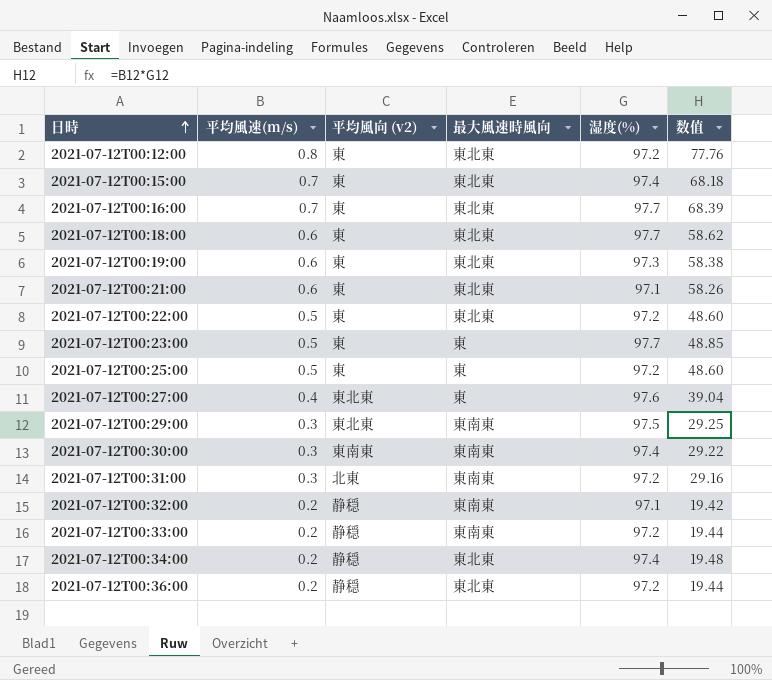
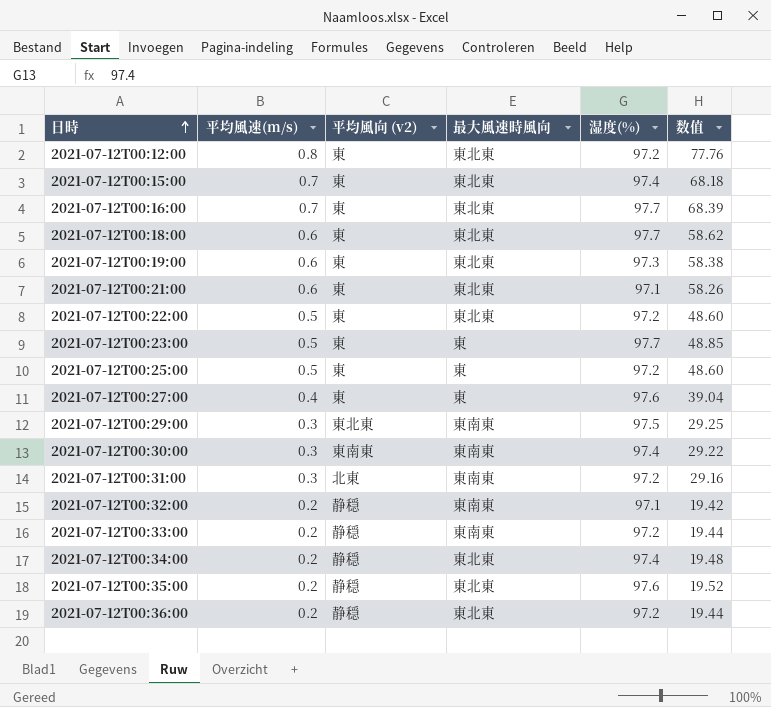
2021-07-12T00:27:00 | 平均風向 (v2): 東北東 -> 東
row 2021-07-12T00:35:00: none -> 0.2 | 静穏 | 東北東 | 97.6 | 19.52

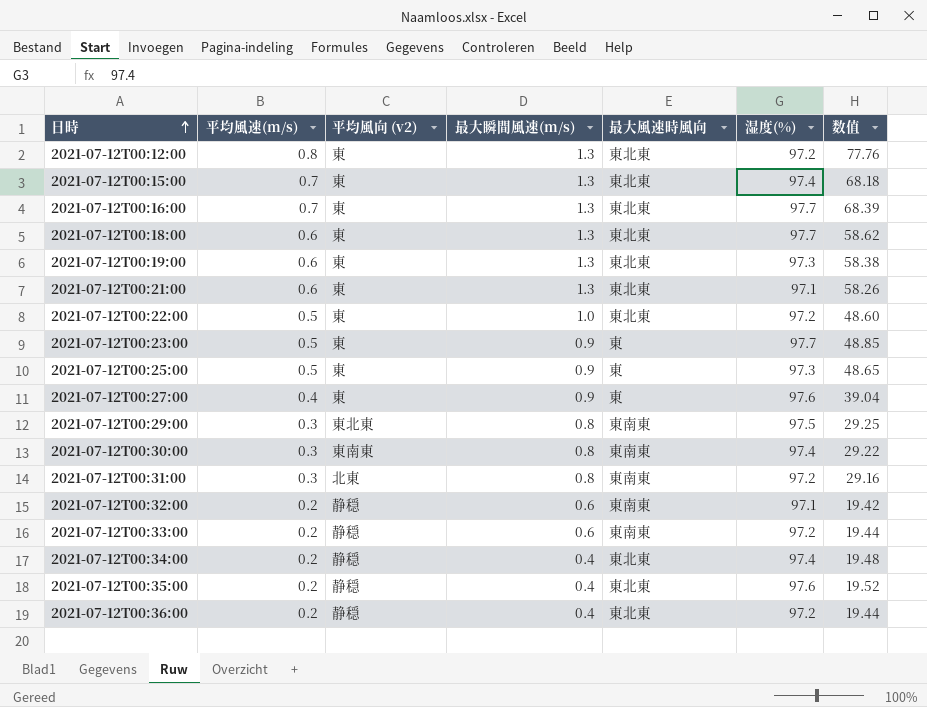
column 最大瞬間風速(m/s) | position: none -> 4
2021-07-12T00:25:00 | 湿度(%): 97.2 -> 97.3
2021-07-12T00:25:00 | 数值: 48.60 -> 48.65

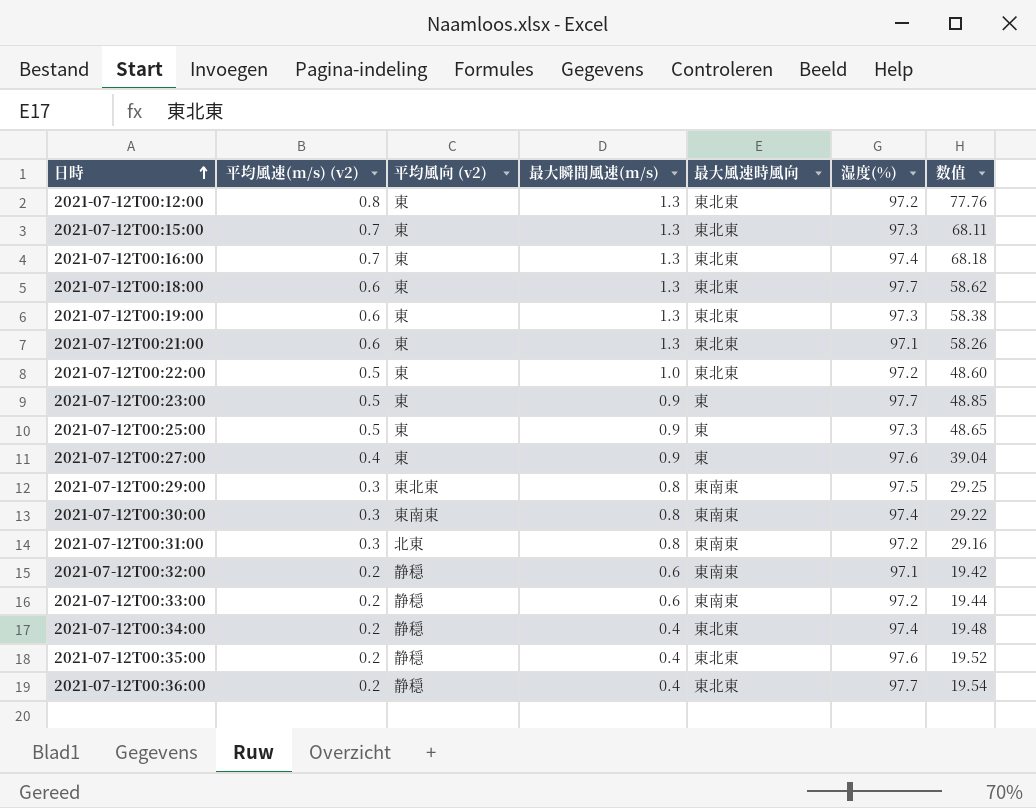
column name: 平均風速(m/s) -> 平均風速(m/s) (v2)
2021-07-12T00:15:00 | 湿度(%): 97.4 -> 97.3
2021-07-12T00:15:00 | 数值: 68.18 -> 68.11
2021-07-12T00:16:00 | 湿度(%): 97.7 -> 97.4
2021-07-12T00:16:00 | 数值: 68.39 -> 68.18
2021-07-12T00:36:00 | 湿度(%): 97.2 -> 97.7
2021-07-12T00:36:00 | 数值: 19.44 -> 19.54

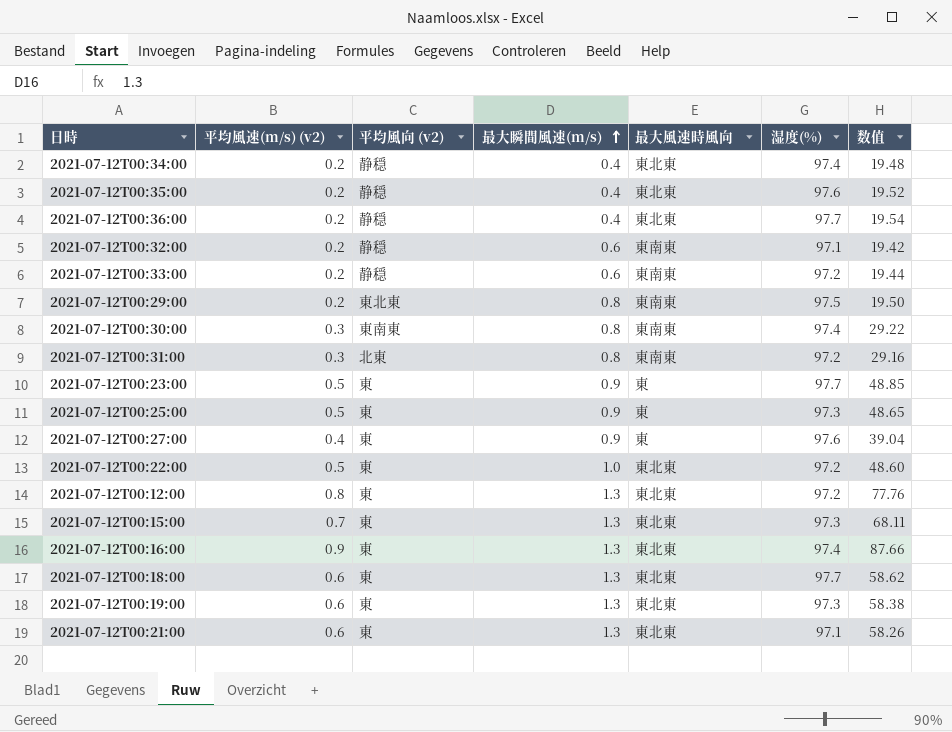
row order: 日時 ascending -> 最大瞬間風速(m/s) ascending
2021-07-12T00:29:00 | 平均風速(m/s) (v2): 0.3 -> 0.2
2021-07-12T00:29:00 | 数值: 29.25 -> 19.50
2021-07-12T00:16:00 | 平均風速(m/s) (v2): 0.7 -> 0.9
2021-07-12T00:16:00 | 数值: 68.18 -> 87.66

